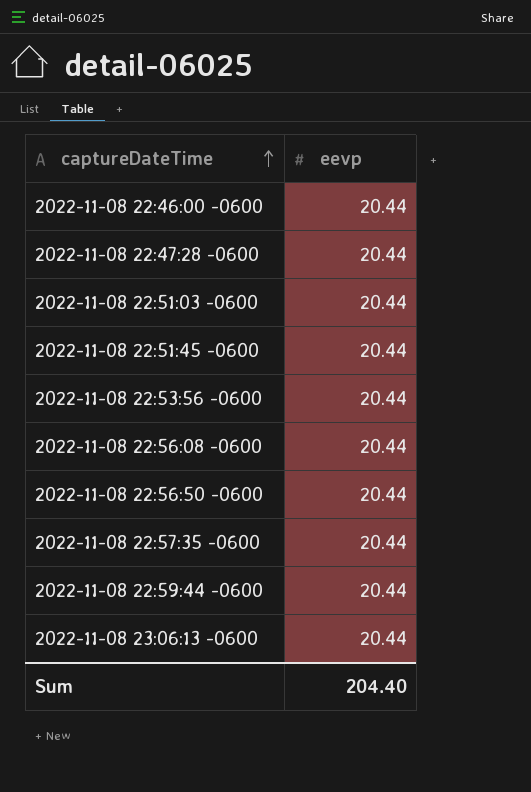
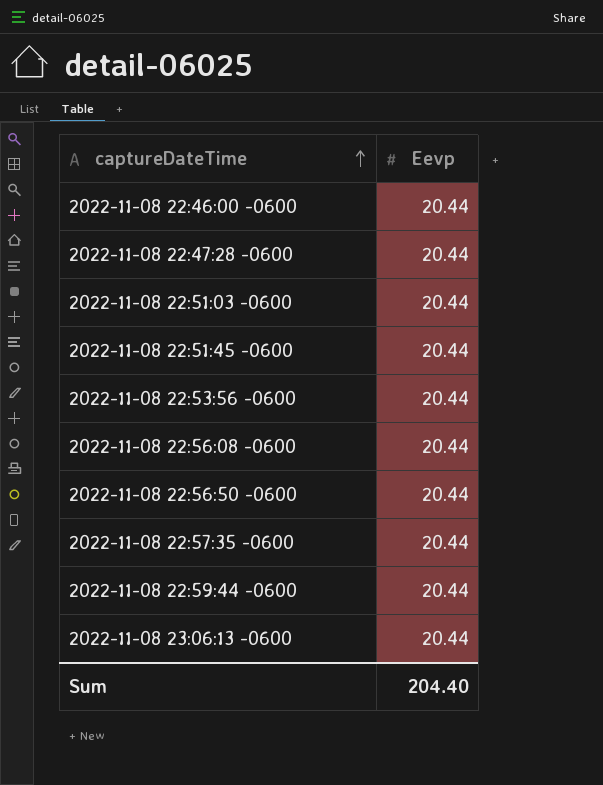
column name: eevp -> Eevp

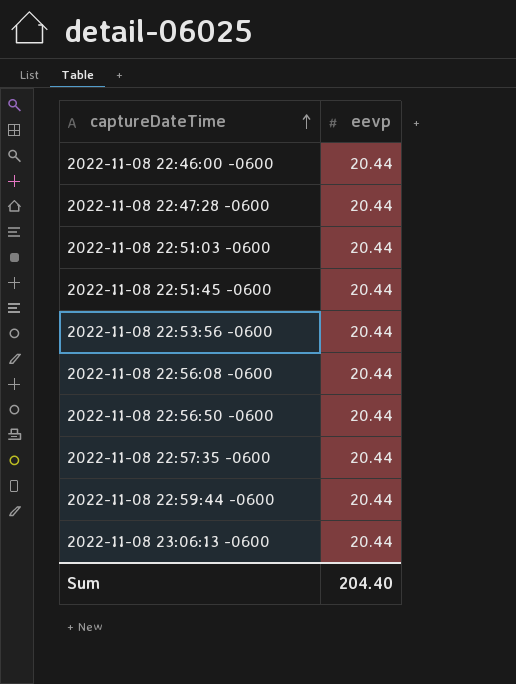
column name: Eevp -> eevp

